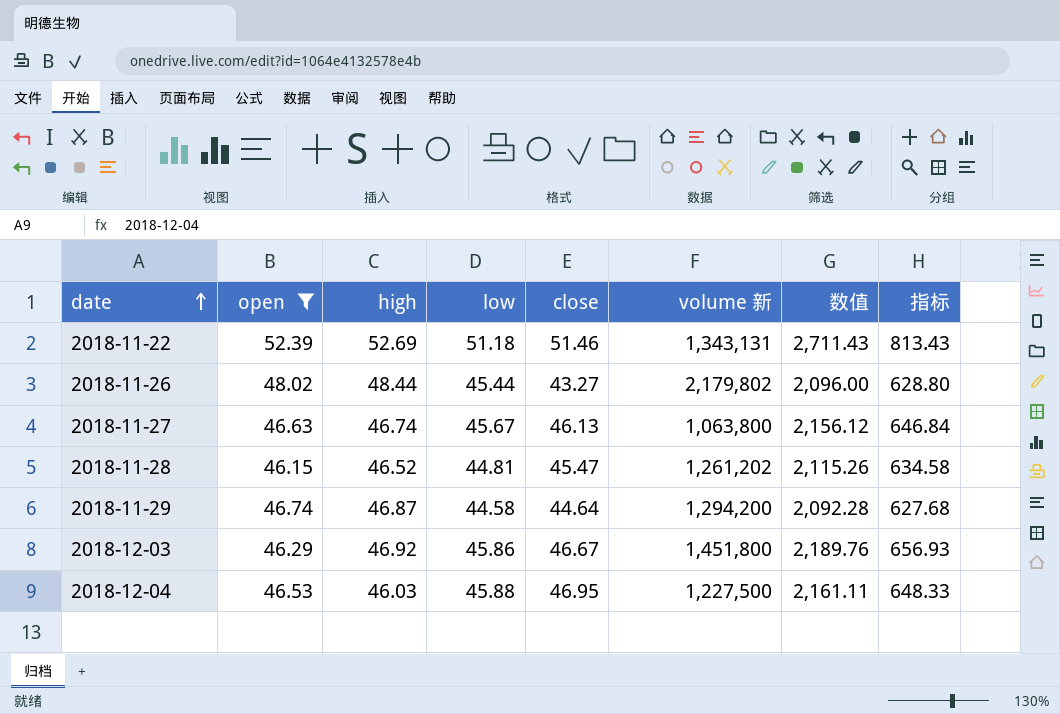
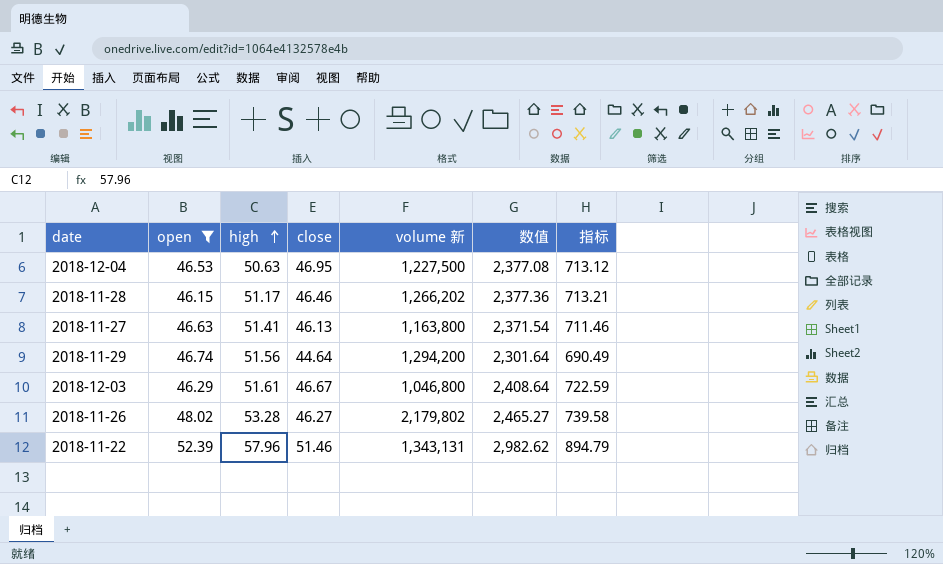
row order: date ascending -> high ascending
column low | position: 4 -> none
2018-12-04 | high: 46.03 -> 50.63
2018-12-04 | 数值: 2,161.11 -> 2,377.08
2018-12-04 | 指标: 648.33 -> 713.12
2018-11-28 | high: 46.52 -> 51.17
2018-11-28 | close: 45.47 -> 46.46
2018-11-28 | volume 新: 1,261,202 -> 1,266,202
2018-11-28 | 数值: 2,115.26 -> 2,377.36
2018-11-28 | 指标: 634.58 -> 713.21
2018-11-27 | high: 46.74 -> 51.41
2018-11-27 | volume 新: 1,063,800 -> 1,163,800
2018-11-27 | 数值: 2,156.12 -> 2,371.54
2018-11-27 | 指标: 646.84 -> 711.46
2018-11-29 | high: 46.87 -> 51.56
2018-11-29 | 数值: 2,092.28 -> 2,301.64
2018-11-29 | 指标: 627.68 -> 690.49
2018-12-03 | high: 46.92 -> 51.61
2018-12-03 | volume 新: 1,451,800 -> 1,046,800
2018-12-03 | 数值: 2,189.76 -> 2,408.64
2018-12-03 | 指标: 656.93 -> 722.59
2018-11-26 | high: 48.44 -> 53.28
2018-11-26 | close: 43.27 -> 46.27
2018-11-26 | 数值: 2,096.00 -> 2,465.27
2018-11-26 | 指标: 628.80 -> 739.58
2018-11-22 | high: 52.69 -> 57.96
2018-11-22 | 数值: 2,711.43 -> 2,982.62
2018-11-22 | 指标: 813.43 -> 894.79

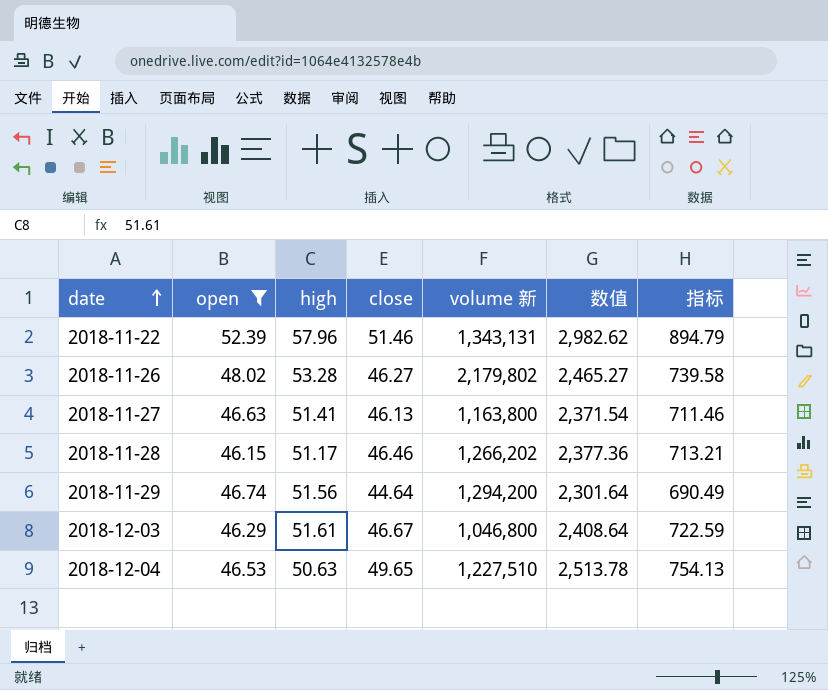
row order: high ascending -> date ascending
2018-12-04 | close: 46.95 -> 49.65
2018-12-04 | volume 新: 1,227,500 -> 1,227,510
2018-12-04 | 数值: 2,377.08 -> 2,513.78
2018-12-04 | 指标: 713.12 -> 754.13

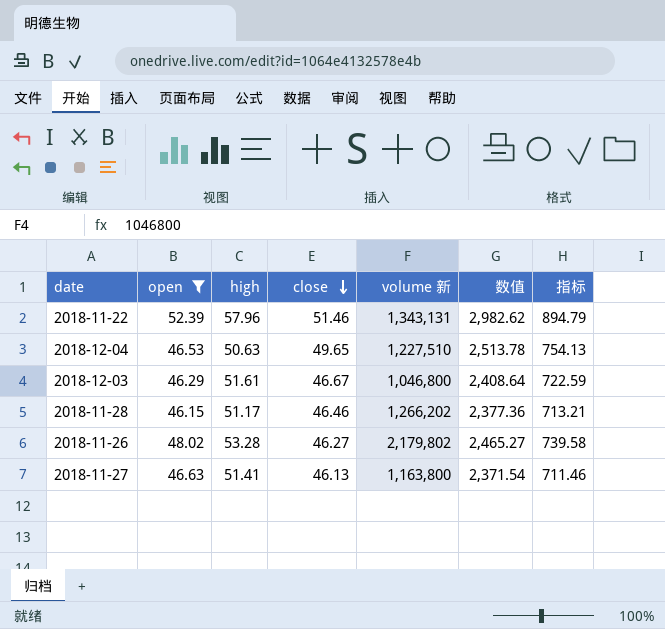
row order: date ascending -> close descending
row 2018-11-29: 46.74 | 51.56 | 44.64 | 1,294,200 | 2,301.64 | 690.49 -> none

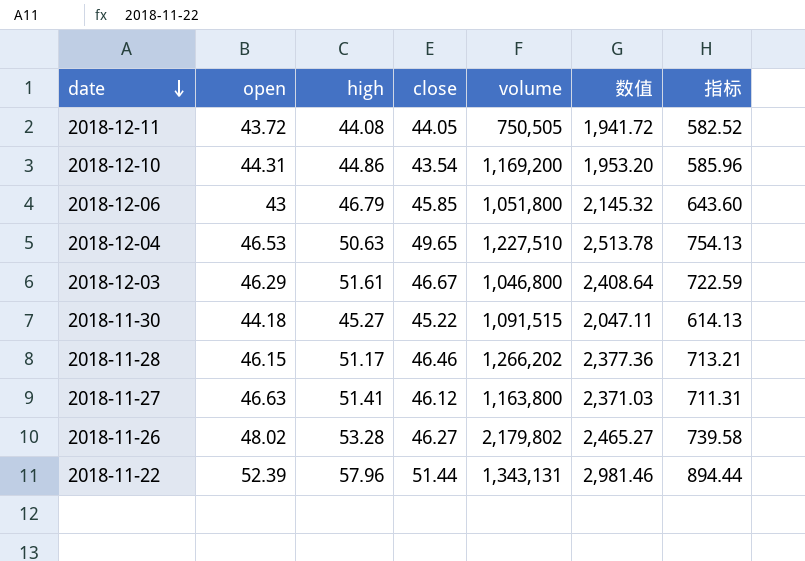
filter: open >= 46.15 -> none
row order: close descending -> date descending
column name: volume 新 -> volume
2018-11-27 | close: 46.13 -> 46.12
2018-11-27 | 数值: 2,371.54 -> 2,371.03
2018-11-27 | 指标: 711.46 -> 711.31
2018-11-22 | close: 51.46 -> 51.44
2018-11-22 | 数值: 2,982.62 -> 2,981.46
2018-11-22 | 指标: 894.79 -> 894.44

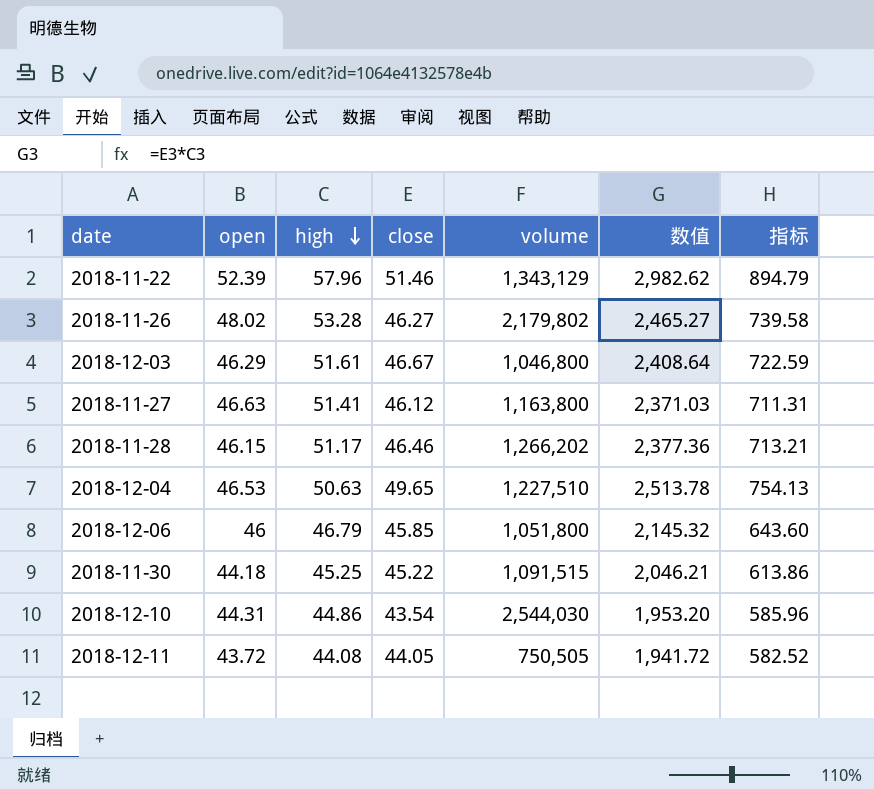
row order: date descending -> high descending
2018-11-22 | close: 51.44 -> 51.46
2018-11-22 | volume: 1,343,131 -> 1,343,129
2018-11-22 | 数值: 2,981.46 -> 2,982.62
2018-11-22 | 指标: 894.44 -> 894.79
2018-12-06 | open: 43 -> 46
2018-11-30 | high: 45.27 -> 45.25
2018-11-30 | 数值: 2,047.11 -> 2,046.21
2018-11-30 | 指标: 614.13 -> 613.86
2018-12-10 | volume: 1,169,200 -> 2,544,030

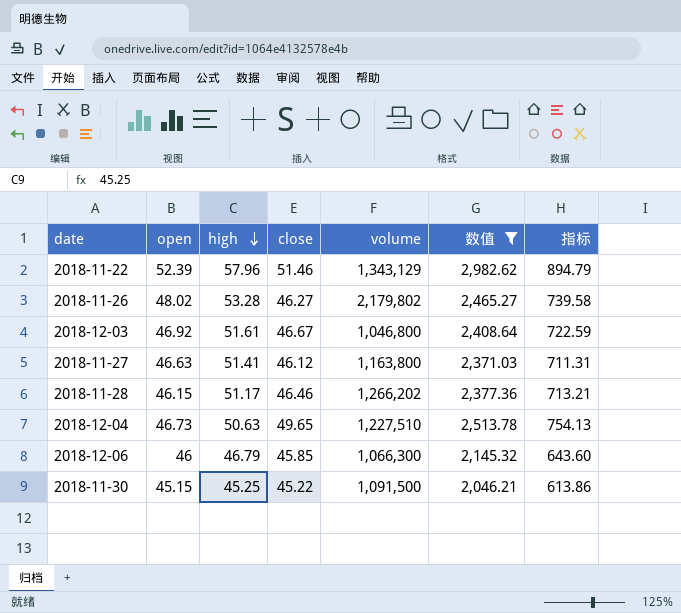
filter: none -> 数值 >= 2,046.21
2018-12-03 | open: 46.29 -> 46.92
2018-12-04 | open: 46.53 -> 46.73
2018-12-06 | volume: 1,051,800 -> 1,066,300
2018-11-30 | open: 44.18 -> 45.15
2018-11-30 | volume: 1,091,515 -> 1,091,500

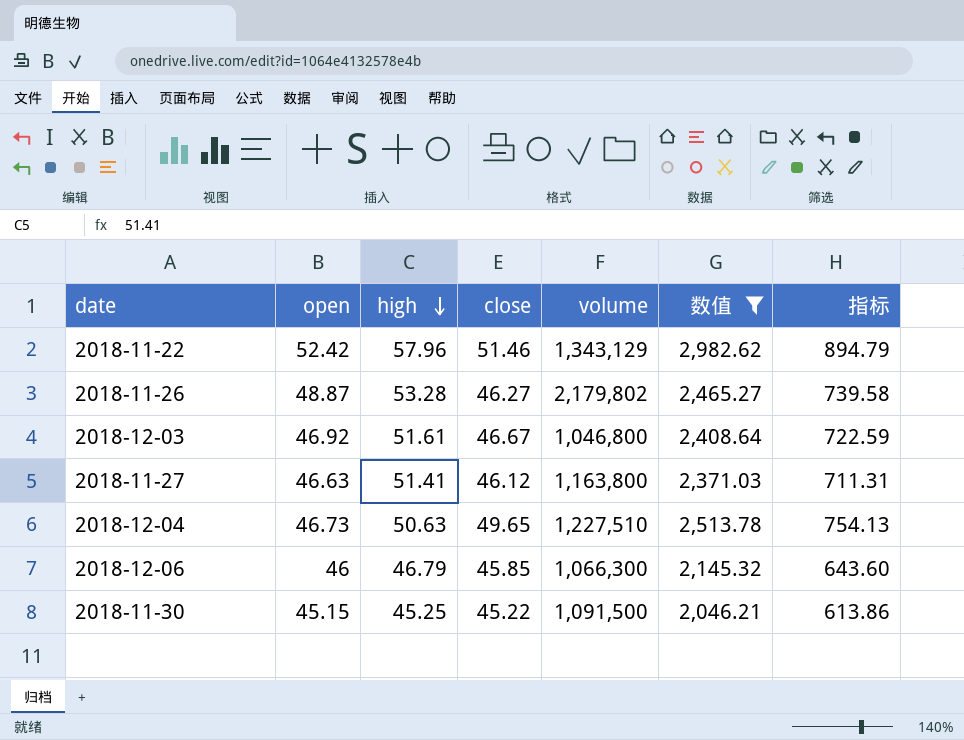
row 2018-11-28: 46.15 | 51.17 | 46.46 | 1,266,202 | 2,377.36 | 713.21 -> none
2018-11-22 | open: 52.39 -> 52.42
2018-11-26 | open: 48.02 -> 48.87

